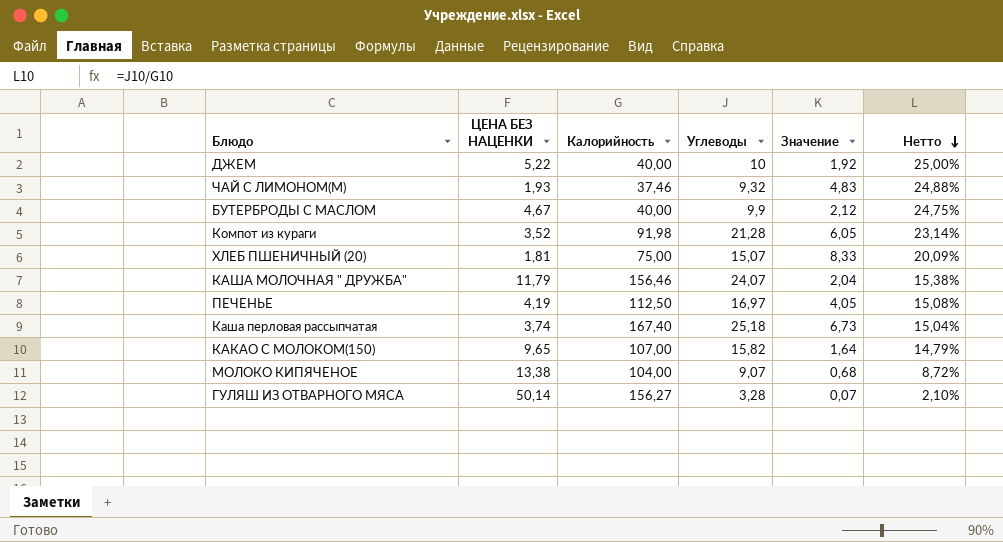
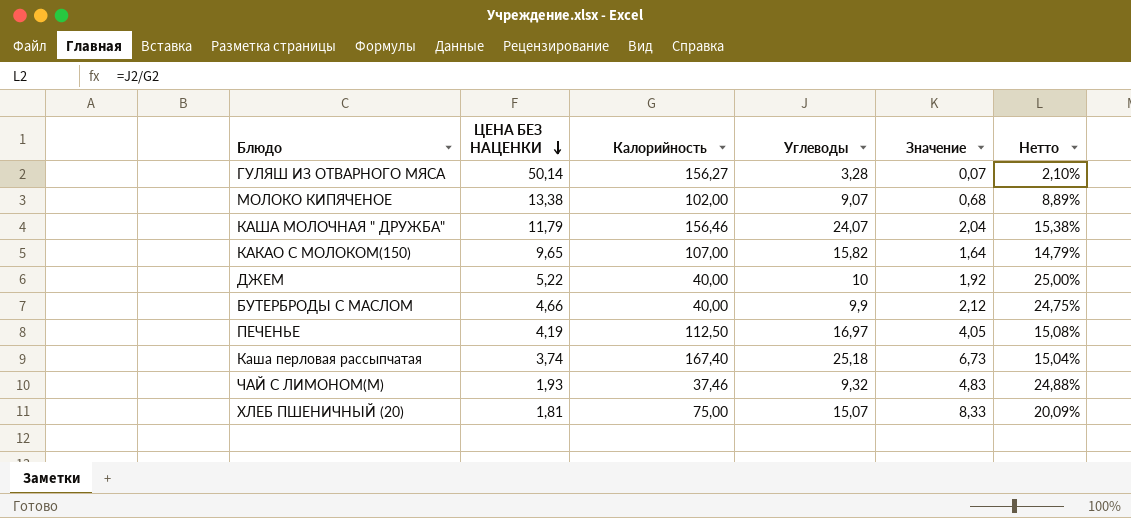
row order: Нетто descending -> ЦЕНА БЕЗ НАЦЕНКИ descending
row Компот из кураги: 3,52 | 91,98 | 21,28 | 6,05 | 23,14% -> none
МОЛОКО КИПЯЧЕНОЕ | Калорийность: 104,00 -> 102,00
МОЛОКО КИПЯЧЕНОЕ | Нетто: 8,72% -> 8,89%
БУТЕРБРОДЫ С МАСЛОМ | ЦЕНА БЕЗ НАЦЕНКИ: 4,67 -> 4,66

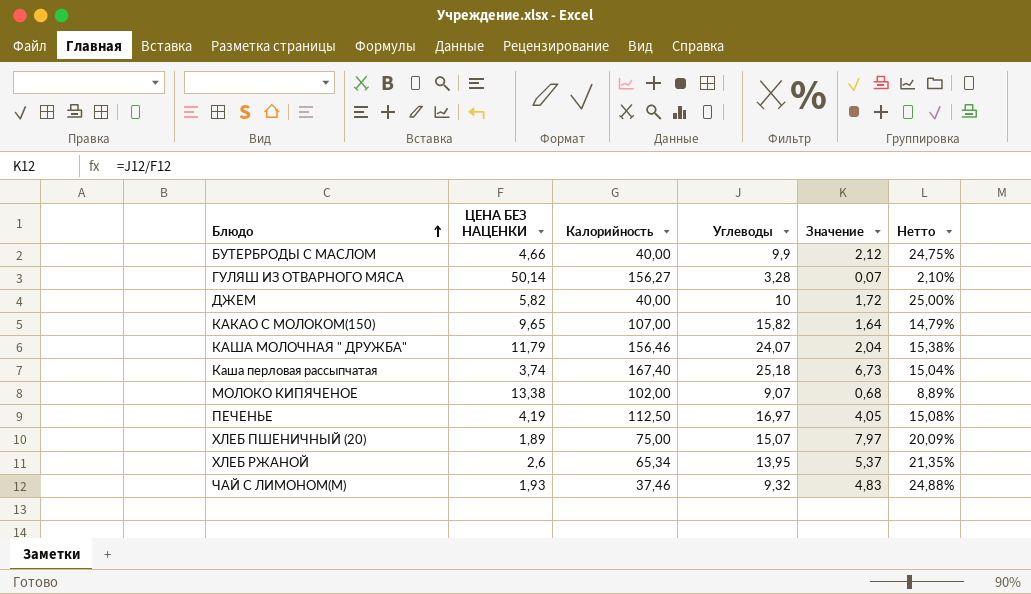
row order: ЦЕНА БЕЗ НАЦЕНКИ descending -> Блюдо ascending
ДЖЕМ | ЦЕНА БЕЗ НАЦЕНКИ: 5,22 -> 5,82
ДЖЕМ | Значение: 1,92 -> 1,72
ХЛЕБ ПШЕНИЧНЫЙ (20) | ЦЕНА БЕЗ НАЦЕНКИ: 1,81 -> 1,89
ХЛЕБ ПШЕНИЧНЫЙ (20) | Значение: 8,33 -> 7,97
row ХЛЕБ РЖАНОЙ: none -> 2,6 | 65,34 | 13,95 | 5,37 | 21,35%

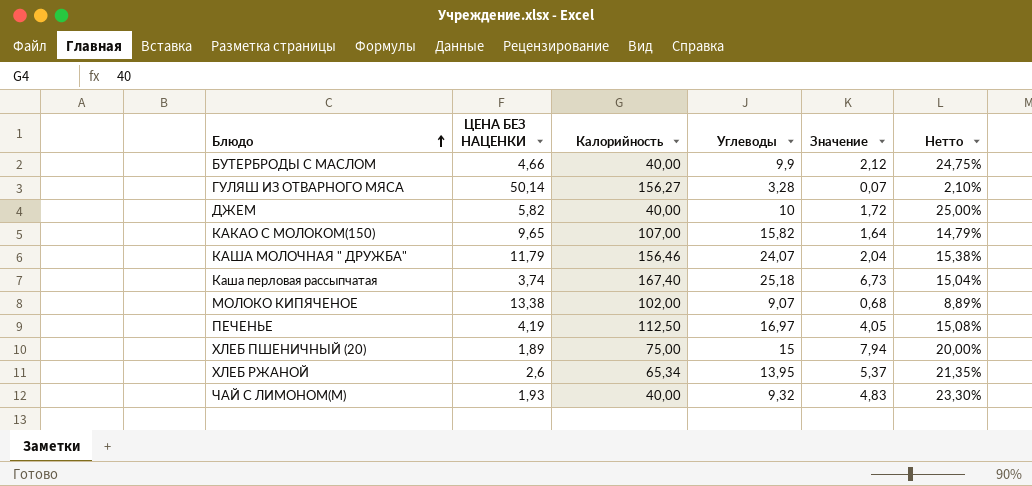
ХЛЕБ ПШЕНИЧНЫЙ (20) | Углеводы: 15,07 -> 15
ХЛЕБ ПШЕНИЧНЫЙ (20) | Значение: 7,97 -> 7,94
ХЛЕБ ПШЕНИЧНЫЙ (20) | Нетто: 20,09% -> 20,00%
ЧАЙ С ЛИМОНОМ(М) | Калорийность: 37,46 -> 40,00
ЧАЙ С ЛИМОНОМ(М) | Нетто: 24,88% -> 23,30%

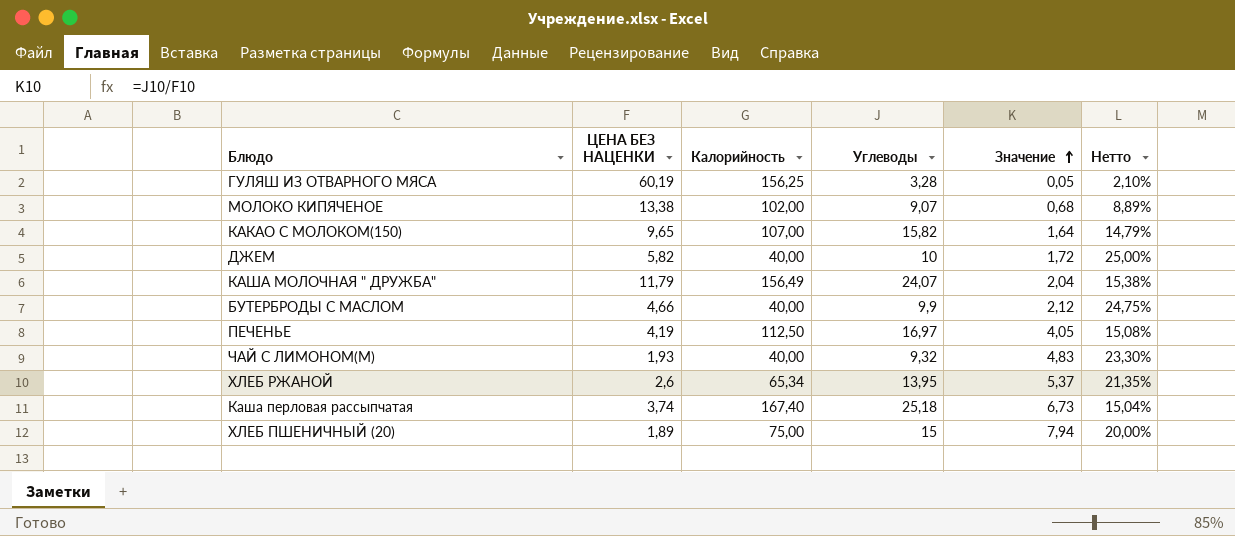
row order: Блюдо ascending -> Значение ascending
ГУЛЯШ ИЗ ОТВАРНОГО МЯСА | ЦЕНА БЕЗ НАЦЕНКИ: 50,14 -> 60,19
ГУЛЯШ ИЗ ОТВАРНОГО МЯСА | Калорийность: 156,27 -> 156,25
ГУЛЯШ ИЗ ОТВАРНОГО МЯСА | Значение: 0,07 -> 0,05
КАША МОЛОЧНАЯ " ДРУЖБА" | Калорийность: 156,46 -> 156,49

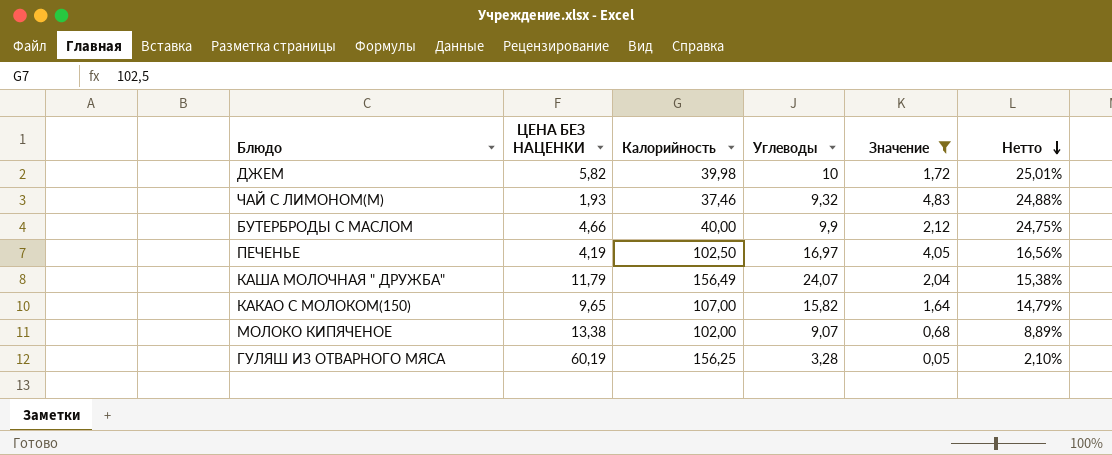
filter: none -> Значение <= 4,83
row order: Значение ascending -> Нетто descending
ДЖЕМ | Калорийность: 40,00 -> 39,98
ДЖЕМ | Нетто: 25,00% -> 25,01%
ЧАЙ С ЛИМОНОМ(М) | Калорийность: 40,00 -> 37,46
ЧАЙ С ЛИМОНОМ(М) | Нетто: 23,30% -> 24,88%
ПЕЧЕНЬЕ | Калорийность: 112,50 -> 102,50
ПЕЧЕНЬЕ | Нетто: 15,08% -> 16,56%

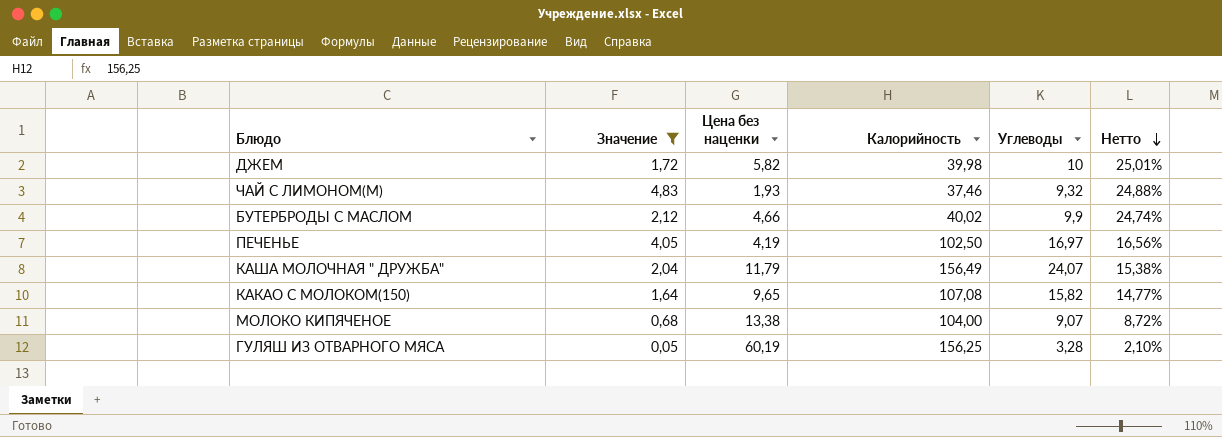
column Значение | position: 5 -> 2
column name: ЦЕНА БЕЗ НАЦЕНКИ -> Цена без наценки
БУТЕРБРОДЫ С МАСЛОМ | Калорийность: 40,00 -> 40,02
БУТЕРБРОДЫ С МАСЛОМ | Нетто: 24,75% -> 24,74%
КАКАО С МОЛОКОМ(150) | Калорийность: 107,00 -> 107,08
КАКАО С МОЛОКОМ(150) | Нетто: 14,79% -> 14,77%
МОЛОКО КИПЯЧЕНОЕ | Калорийность: 102,00 -> 104,00
МОЛОКО КИПЯЧЕНОЕ | Нетто: 8,89% -> 8,72%

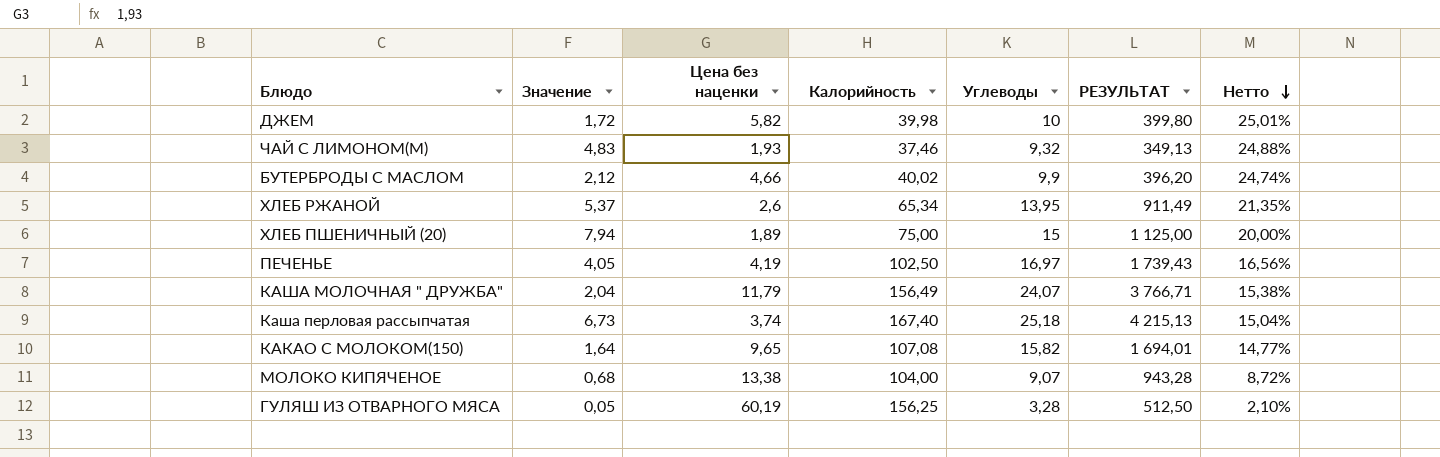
filter: Значение <= 4,83 -> none
column РЕЗУЛЬТАТ | formula: none -> [Калорийность] * [Углеводы]

